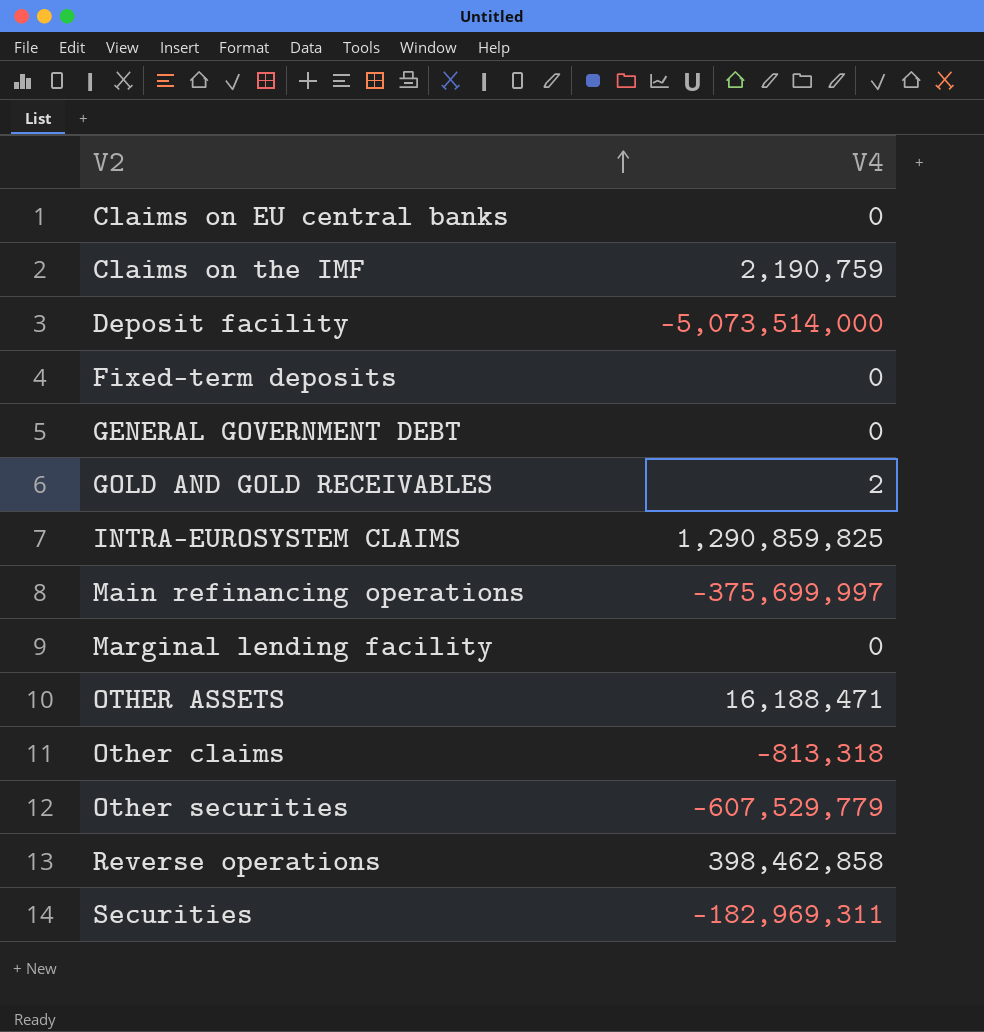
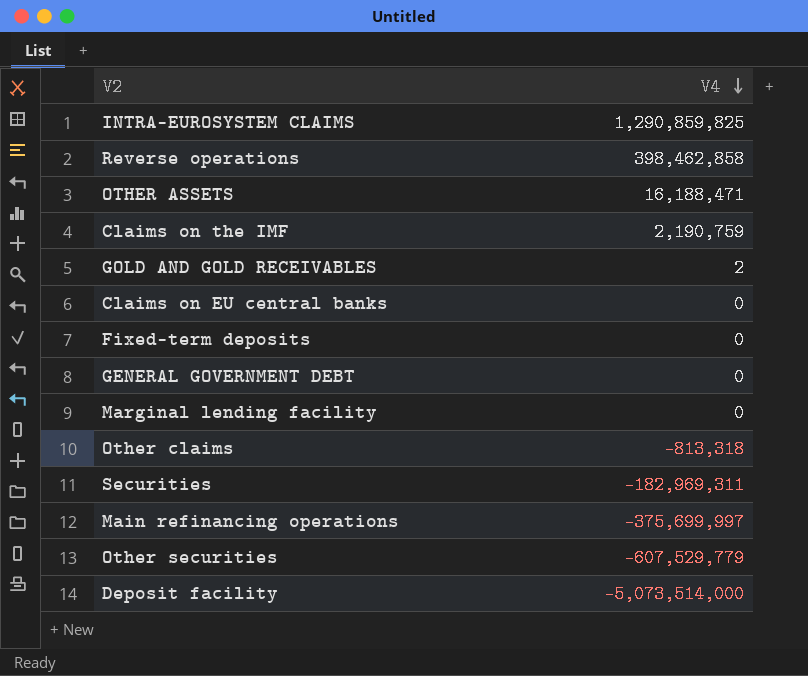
row order: V2 ascending -> V4 descending

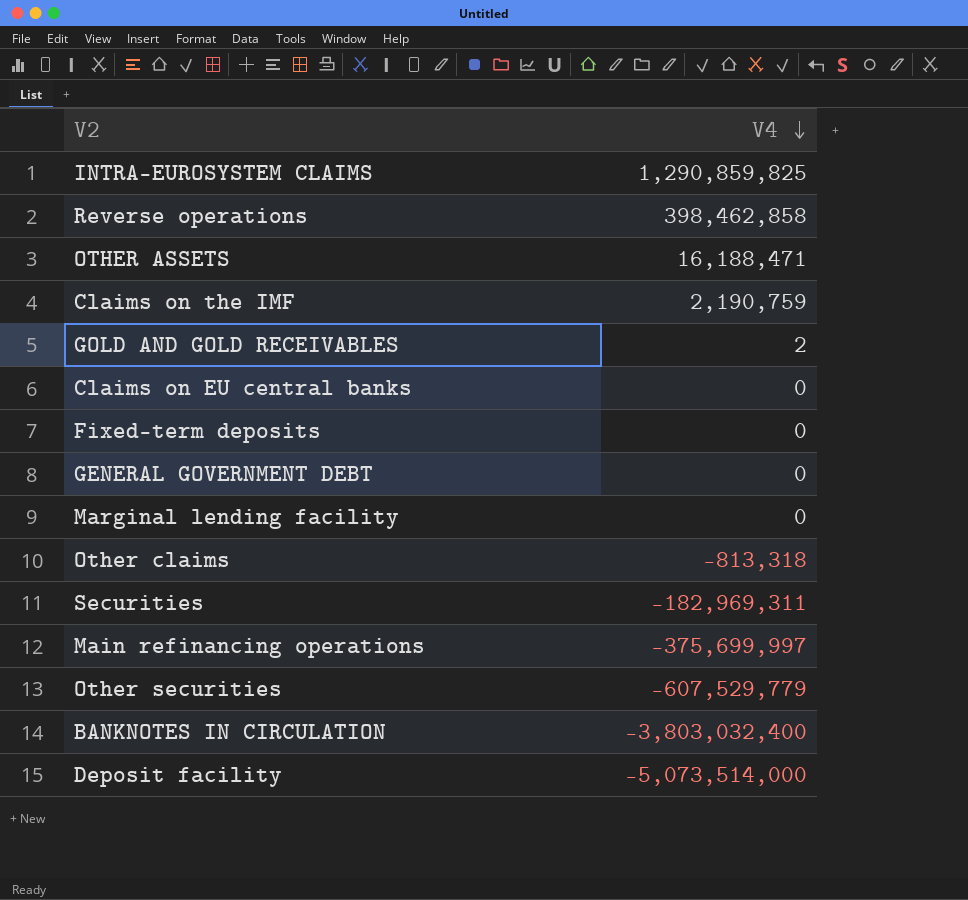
row BANKNOTES IN CIRCULATION: none -> -3,803,032,400

